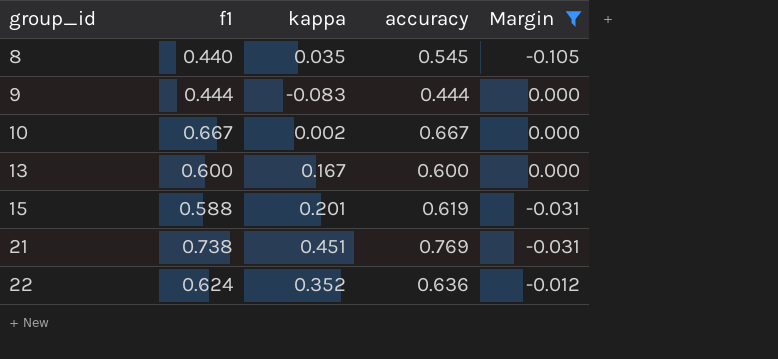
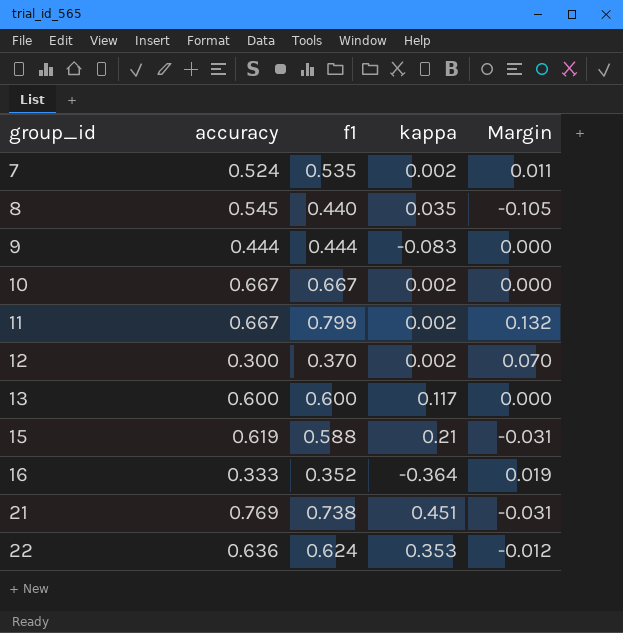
filter: Margin <= 0.000 -> none
column accuracy | position: 4 -> 2
13 | kappa: 0.167 -> 0.117
15 | kappa: 0.201 -> 0.21
22 | kappa: 0.352 -> 0.353

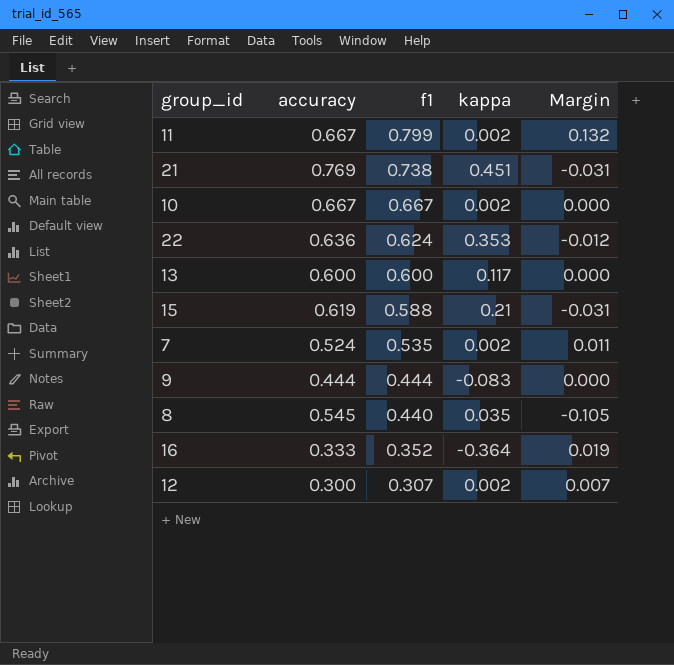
row order: group_id ascending -> f1 descending
12 | f1: 0.370 -> 0.307
12 | Margin: 0.070 -> 0.007

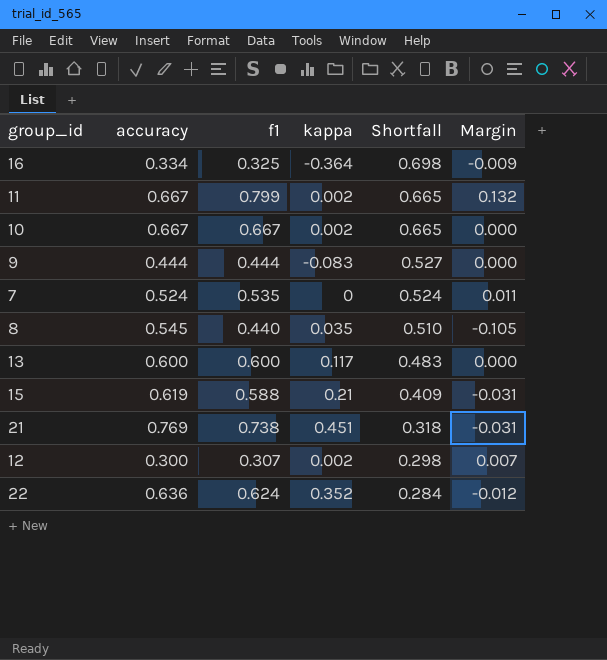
row order: f1 descending -> Shortfall descending
column Shortfall | formula: none -> [accuracy] - [kappa]
16 | accuracy: 0.333 -> 0.334
16 | f1: 0.352 -> 0.325
16 | Margin: 0.019 -> -0.009
7 | kappa: 0.002 -> 0
22 | kappa: 0.353 -> 0.352

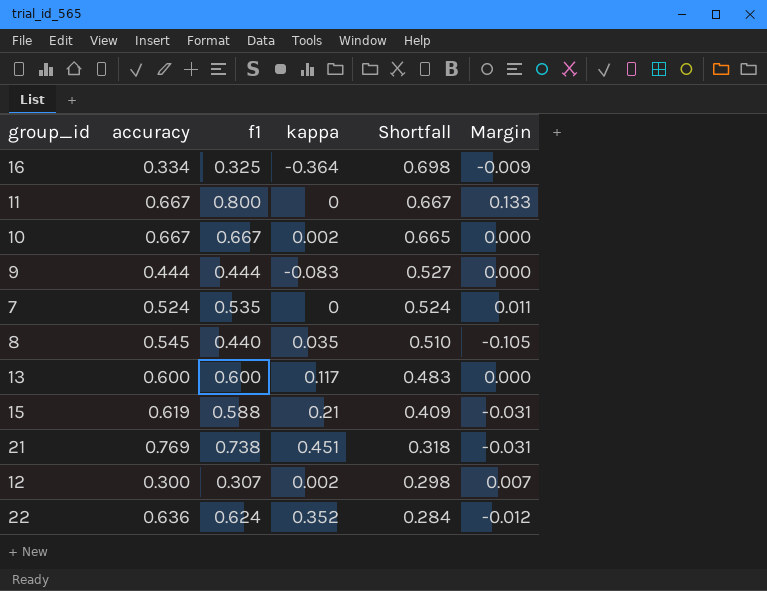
11 | f1: 0.799 -> 0.800
11 | kappa: 0.002 -> 0
11 | Shortfall: 0.665 -> 0.667
11 | Margin: 0.132 -> 0.133

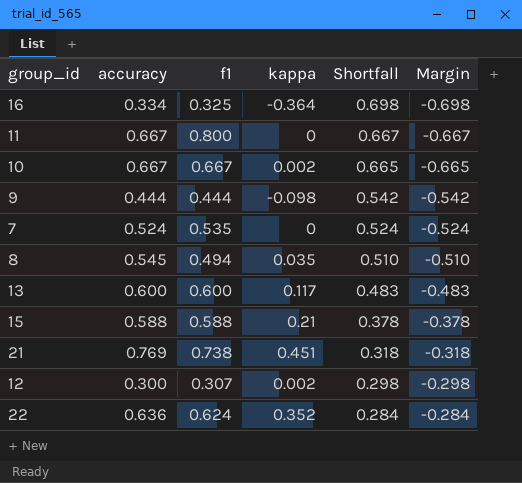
column Margin | formula: [f1] - [accuracy] -> [kappa] - [accuracy]
9 | kappa: -0.083 -> -0.098
9 | Shortfall: 0.527 -> 0.542
8 | f1: 0.440 -> 0.494
15 | accuracy: 0.619 -> 0.588
15 | Shortfall: 0.409 -> 0.378

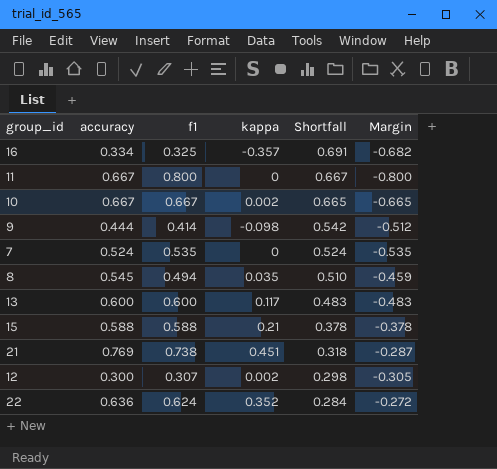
column Margin | formula: [kappa] - [accuracy] -> [kappa] - [f1]
16 | kappa: -0.364 -> -0.357
16 | Shortfall: 0.698 -> 0.691
9 | f1: 0.444 -> 0.414

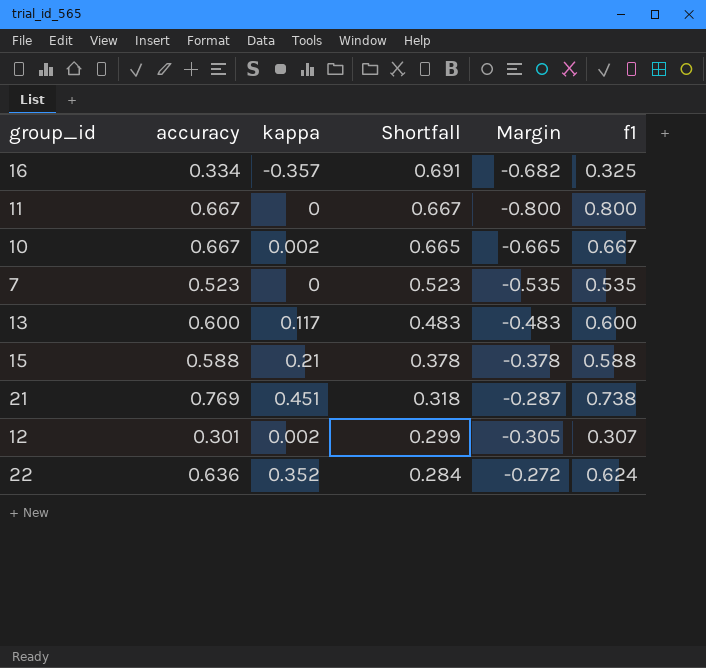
column f1 | position: 3 -> 6
row 9: 0.444 | 0.414 | -0.098 | 0.542 | -0.512 -> none
row 8: 0.545 | 0.494 | 0.035 | 0.510 | -0.459 -> none
7 | accuracy: 0.524 -> 0.523
7 | Shortfall: 0.524 -> 0.523
12 | accuracy: 0.300 -> 0.301
12 | Shortfall: 0.298 -> 0.299

